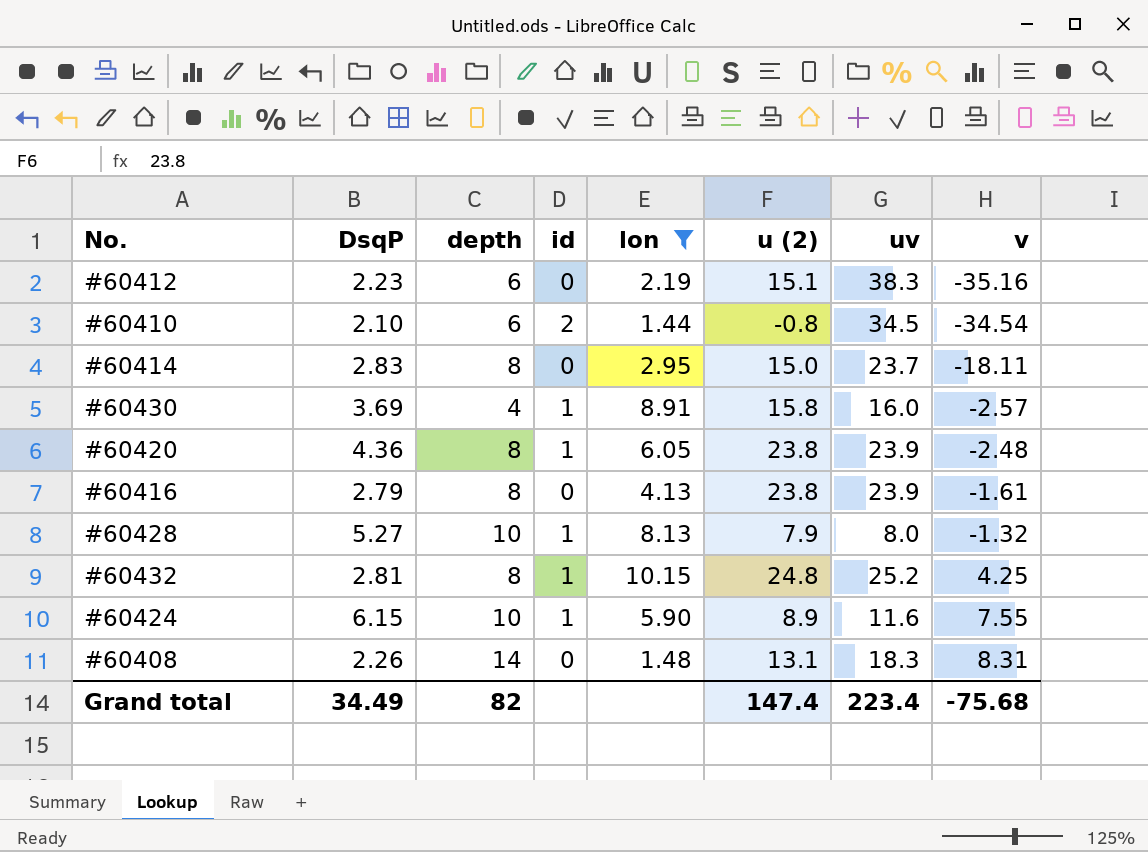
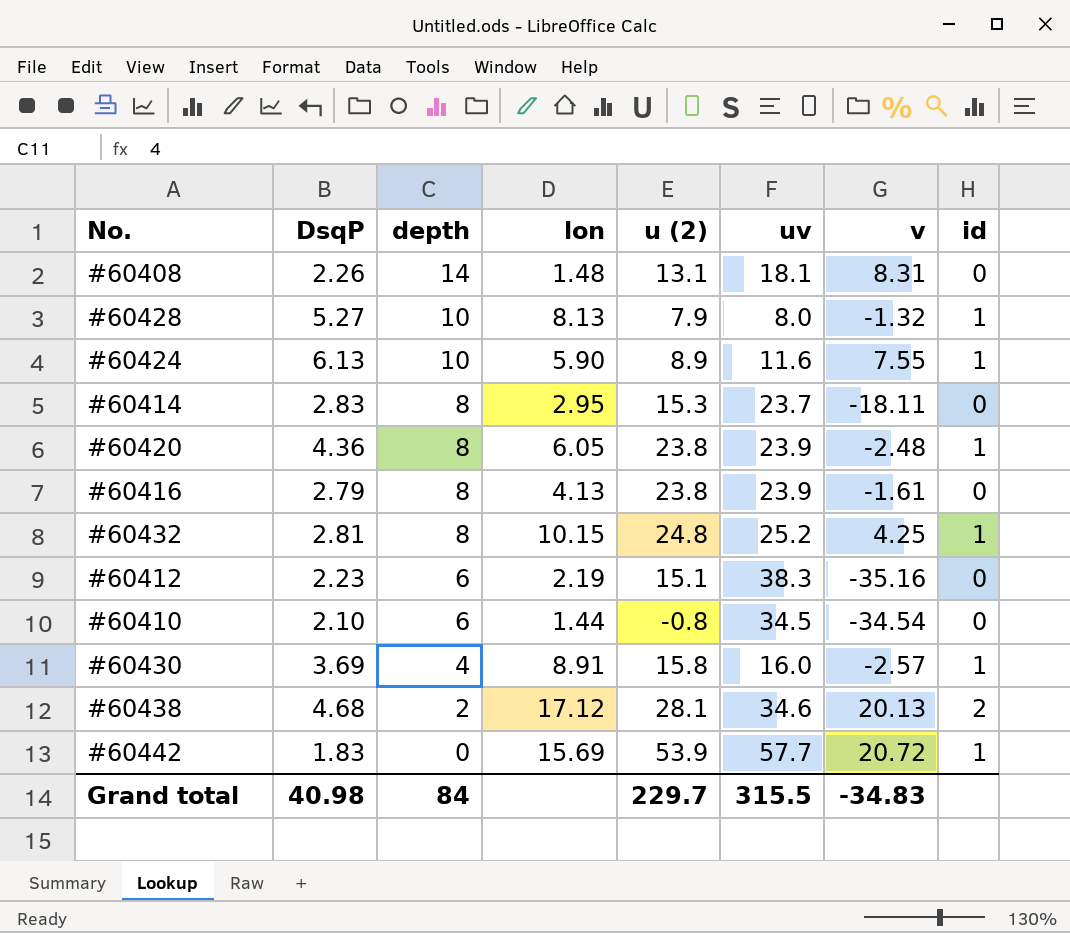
filter: lon <= 10.15 -> none
row order: v ascending -> depth descending
column id | position: 4 -> 8
#60408 | uv: 18.3 -> 18.1
#60424 | DsqP: 6.15 -> 6.13
#60414 | u (2): 15.0 -> 15.3
#60410 | id: 2 -> 0
Grand total | DsqP: 34.49 -> 40.98
Grand total | depth: 82 -> 84
Grand total | u (2): 147.4 -> 229.7
Grand total | uv: 223.4 -> 315.5
Grand total | v: -75.68 -> -34.83

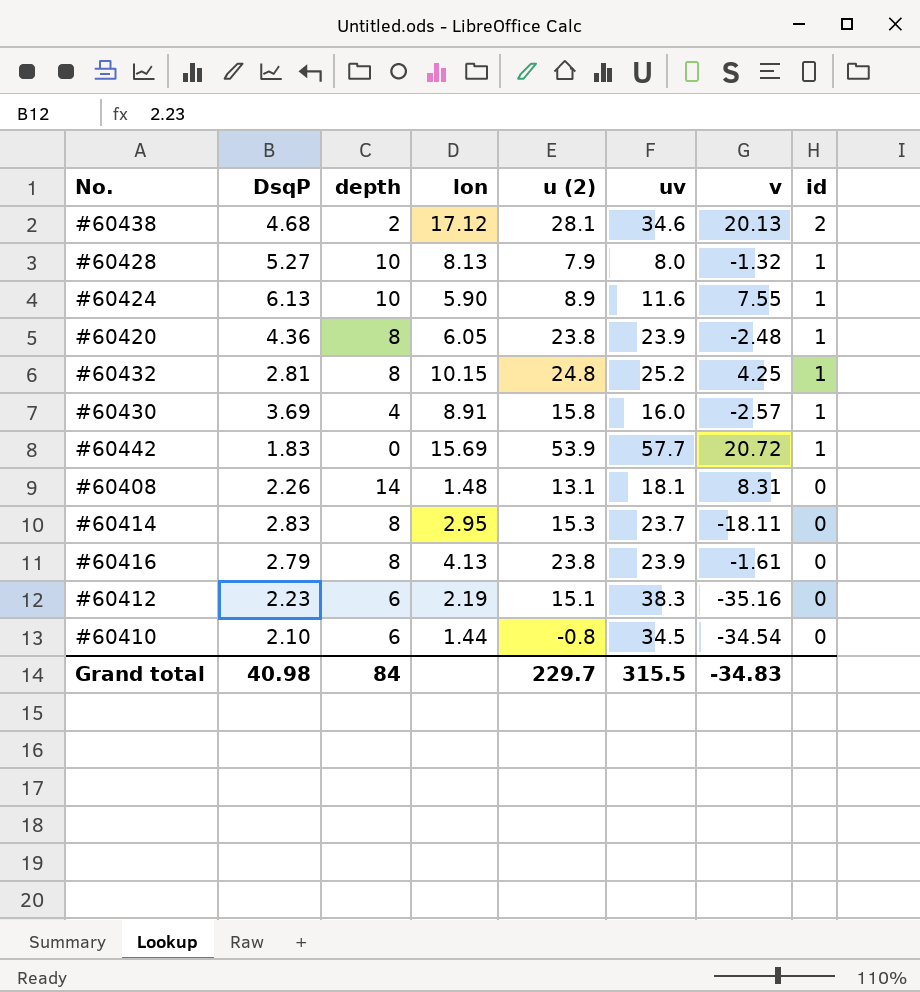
row order: depth descending -> id descending

